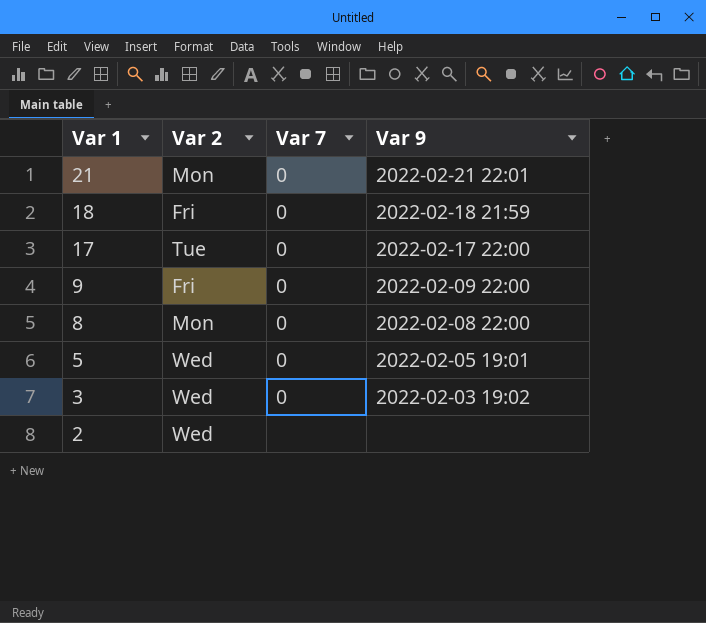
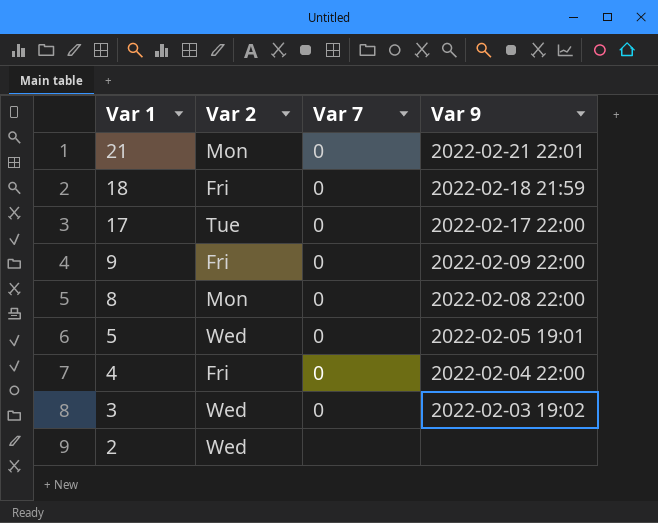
row 4: none -> Fri | 0 | 2022-02-04 22:00

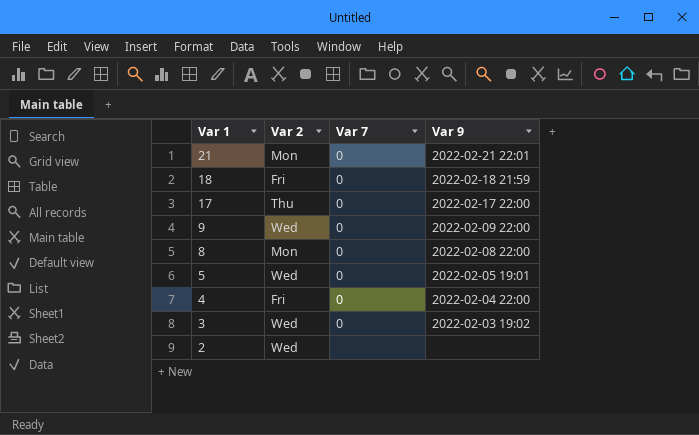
17 | Var 2: Tue -> Thu
9 | Var 2: Fri -> Wed

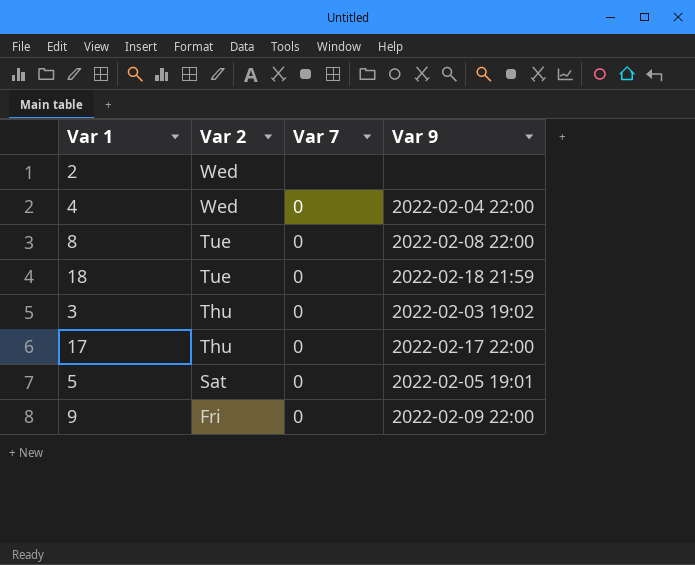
row order: Var 1 descending -> Var 2 descending
row 21: Mon | 0 | 2022-02-21 22:01 -> none
4 | Var 2: Fri -> Wed
8 | Var 2: Mon -> Tue
18 | Var 2: Fri -> Tue
3 | Var 2: Wed -> Thu
5 | Var 2: Wed -> Sat
9 | Var 2: Wed -> Fri

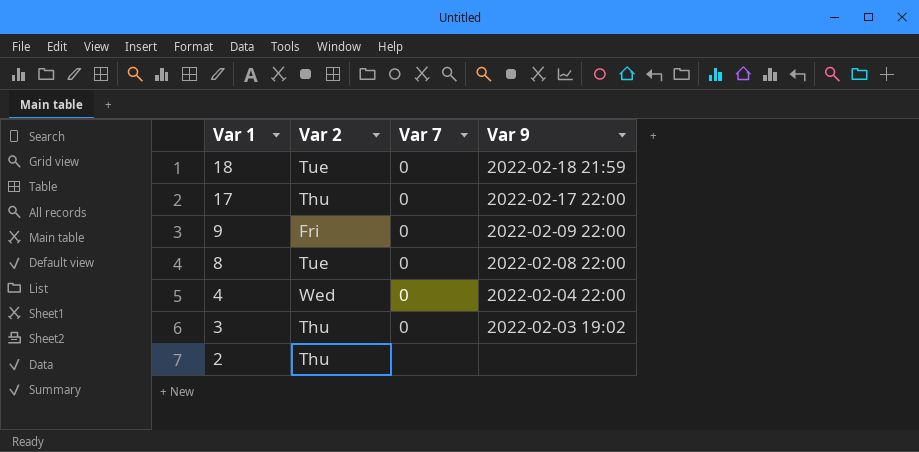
row order: Var 2 descending -> Var 1 descending
row 5: Sat | 0 | 2022-02-05 19:01 -> none
2 | Var 2: Wed -> Thu

